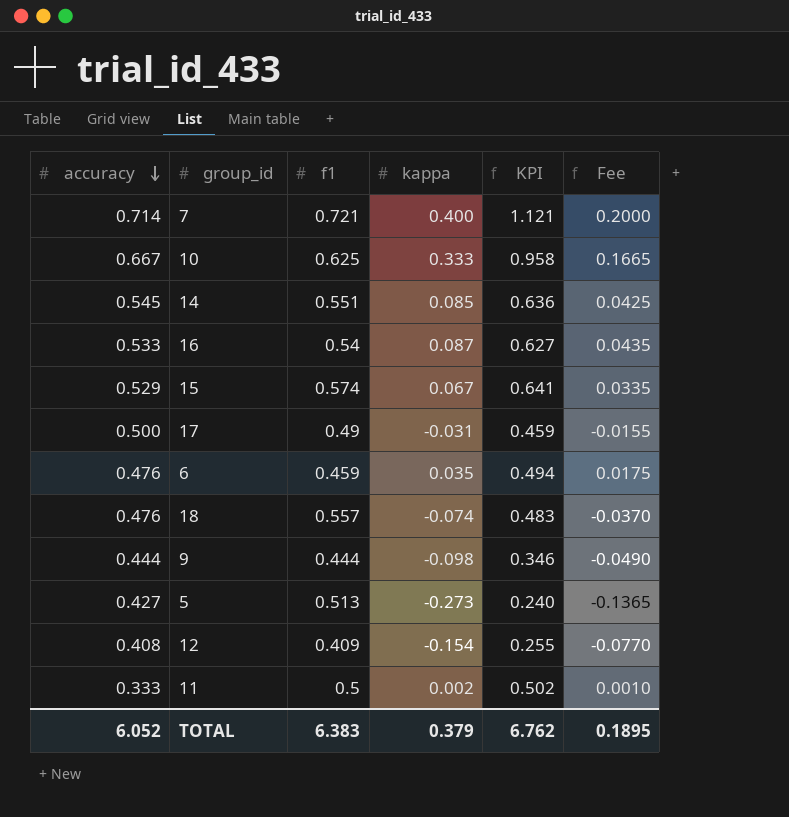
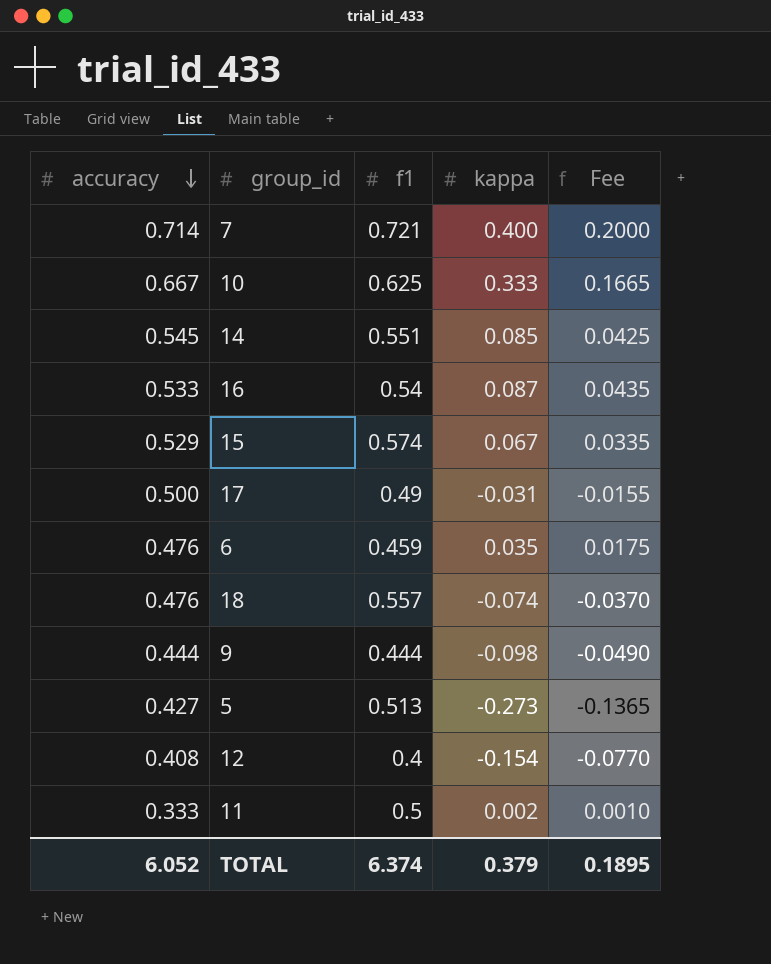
column KPI | formula: [f1] + [kappa] -> none
12 | f1: 0.409 -> 0.4
TOTAL | f1: 6.383 -> 6.374

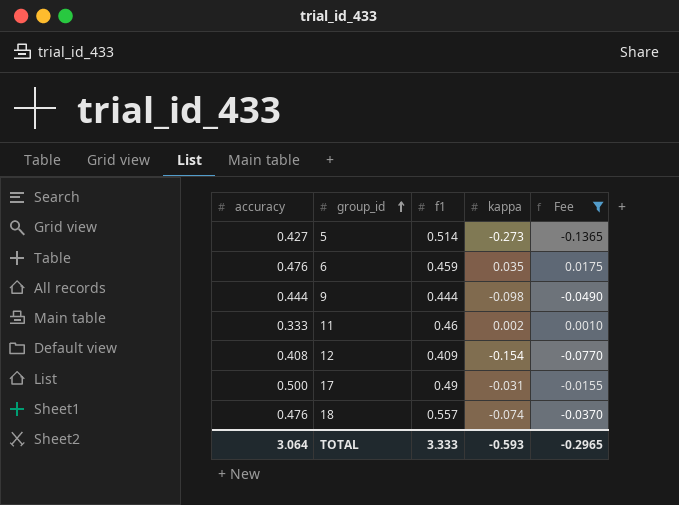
filter: none -> Fee <= 0.0175
row order: accuracy descending -> group_id ascending
5 | f1: 0.513 -> 0.514
11 | f1: 0.5 -> 0.46
12 | f1: 0.4 -> 0.409
TOTAL | accuracy: 6.052 -> 3.064
TOTAL | f1: 6.374 -> 3.333
TOTAL | kappa: 0.379 -> -0.593
TOTAL | Fee: 0.1895 -> -0.2965

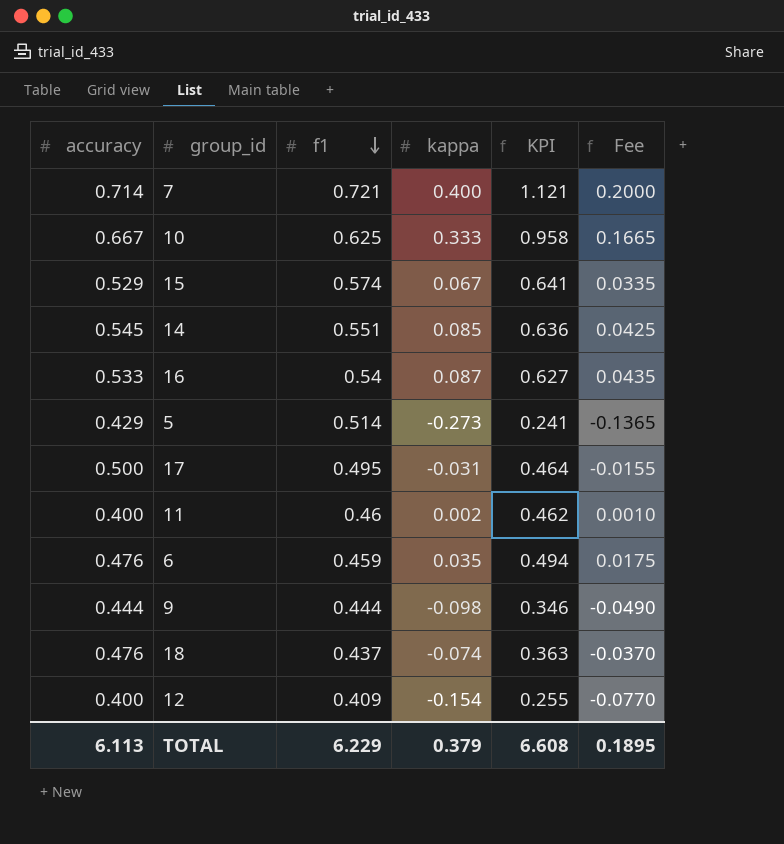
filter: Fee <= 0.0175 -> none
row order: group_id ascending -> f1 descending
column KPI | formula: none -> [f1] + [kappa]
5 | accuracy: 0.427 -> 0.429
17 | f1: 0.49 -> 0.495
11 | accuracy: 0.333 -> 0.400
18 | f1: 0.557 -> 0.437
12 | accuracy: 0.408 -> 0.400
TOTAL | accuracy: 3.064 -> 6.113
TOTAL | f1: 3.333 -> 6.229
TOTAL | kappa: -0.593 -> 0.379
TOTAL | Fee: -0.2965 -> 0.1895

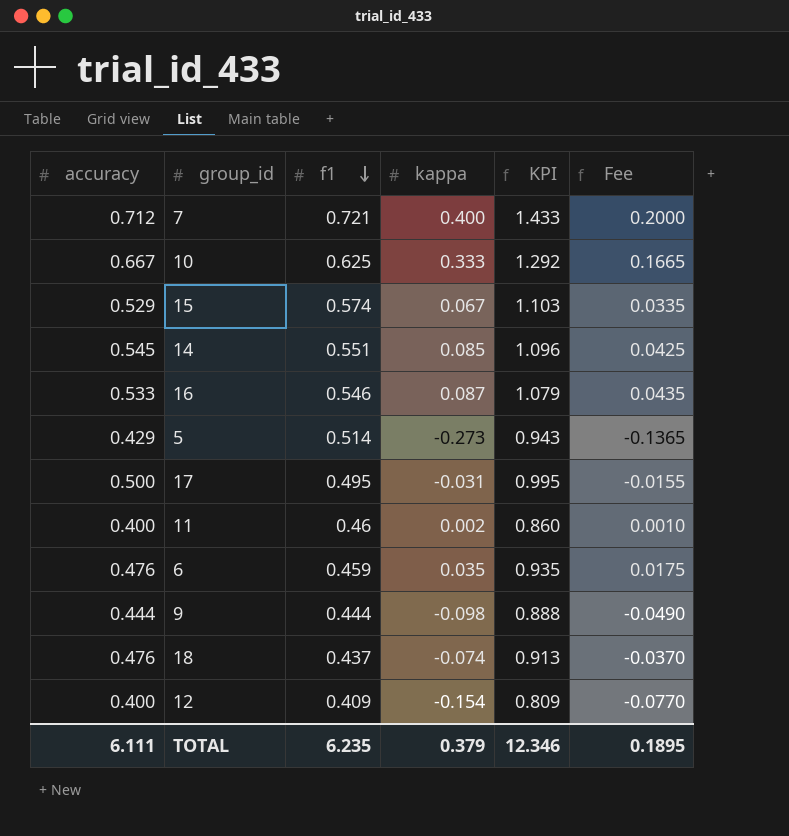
column KPI | formula: [f1] + [kappa] -> [accuracy] + [f1]
7 | accuracy: 0.714 -> 0.712
16 | f1: 0.54 -> 0.546
TOTAL | accuracy: 6.113 -> 6.111
TOTAL | f1: 6.229 -> 6.235
TOTAL | KPI: 6.608 -> 12.346

